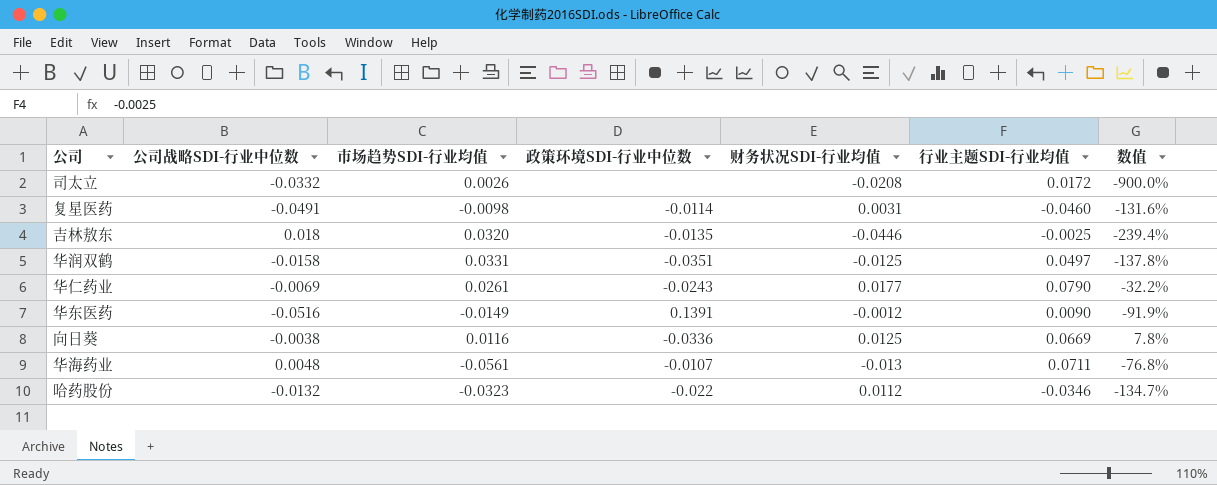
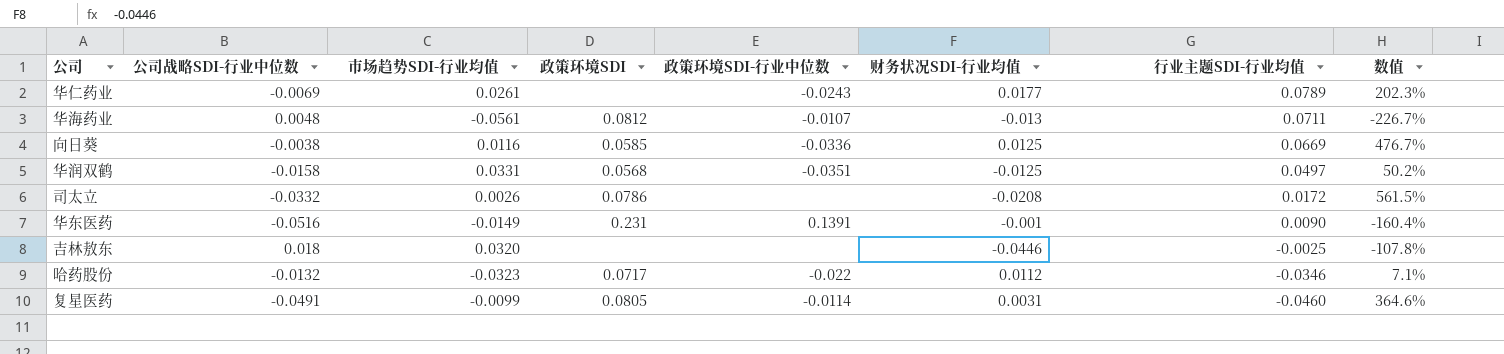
row order: none -> 行业主题SDI-行业均值 descending
column 政策环境SDI | position: none -> 4
column 数值 | formula: ([财务状况SDI-行业均值] - [市场趋势SDI-行业均值]) / [市场趋势SDI-行业均值] -> ([行业主题SDI-行业均值] - [市场趋势SDI-行业均值]) / [市场趋势SDI-行业均值]
华仁药业 | 行业主题SDI-行业均值: 0.0790 -> 0.0789
华东医药 | 财务状况SDI-行业均值: -0.0012 -> -0.001
吉林敖东 | 政策环境SDI-行业中位数: -0.0135 -> none
复星医药 | 市场趋势SDI-行业均值: -0.0098 -> -0.0099

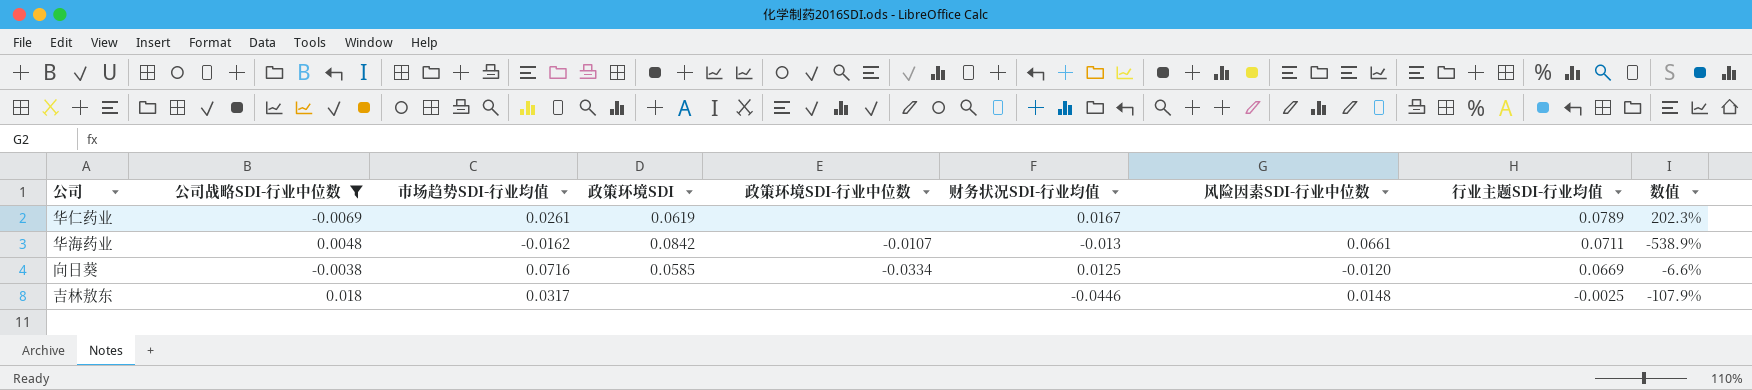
filter: none -> 公司战略SDI-行业中位数 >= -0.0069
column 风险因素SDI-行业中位数 | position: none -> 7
华仁药业 | 政策环境SDI: none -> 0.0619
华仁药业 | 政策环境SDI-行业中位数: -0.0243 -> none
华仁药业 | 财务状况SDI-行业均值: 0.0177 -> 0.0167
华海药业 | 市场趋势SDI-行业均值: -0.0561 -> -0.0162
华海药业 | 政策环境SDI: 0.0812 -> 0.0842
华海药业 | 数值: -226.7% -> -538.9%
向日葵 | 市场趋势SDI-行业均值: 0.0116 -> 0.0716
向日葵 | 政策环境SDI-行业中位数: -0.0336 -> -0.0334
向日葵 | 数值: 476.7% -> -6.6%
吉林敖东 | 市场趋势SDI-行业均值: 0.0320 -> 0.0317
吉林敖东 | 数值: -107.8% -> -107.9%

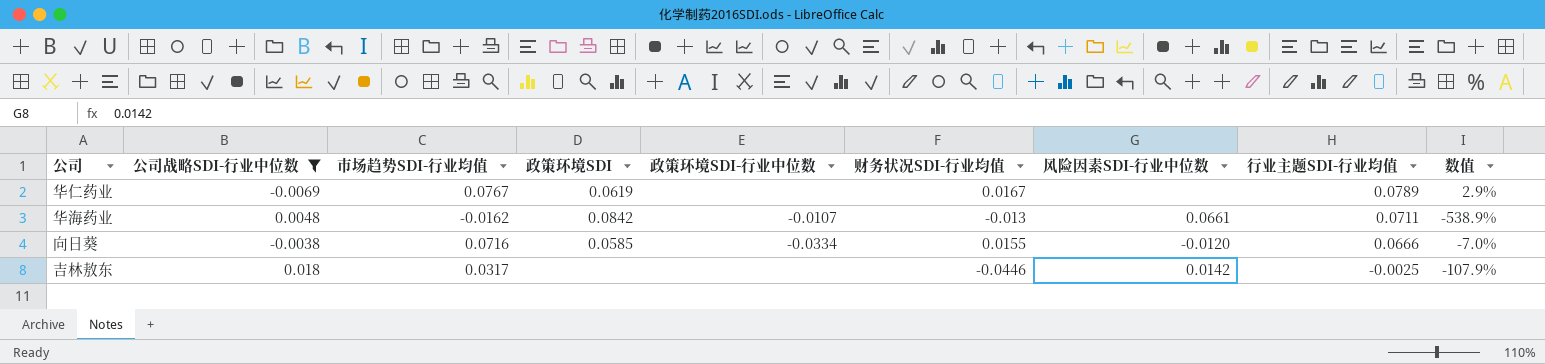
华仁药业 | 市场趋势SDI-行业均值: 0.0261 -> 0.0767
华仁药业 | 数值: 202.3% -> 2.9%
向日葵 | 财务状况SDI-行业均值: 0.0125 -> 0.0155
向日葵 | 行业主题SDI-行业均值: 0.0669 -> 0.0666
向日葵 | 数值: -6.6% -> -7.0%
吉林敖东 | 风险因素SDI-行业中位数: 0.0148 -> 0.0142

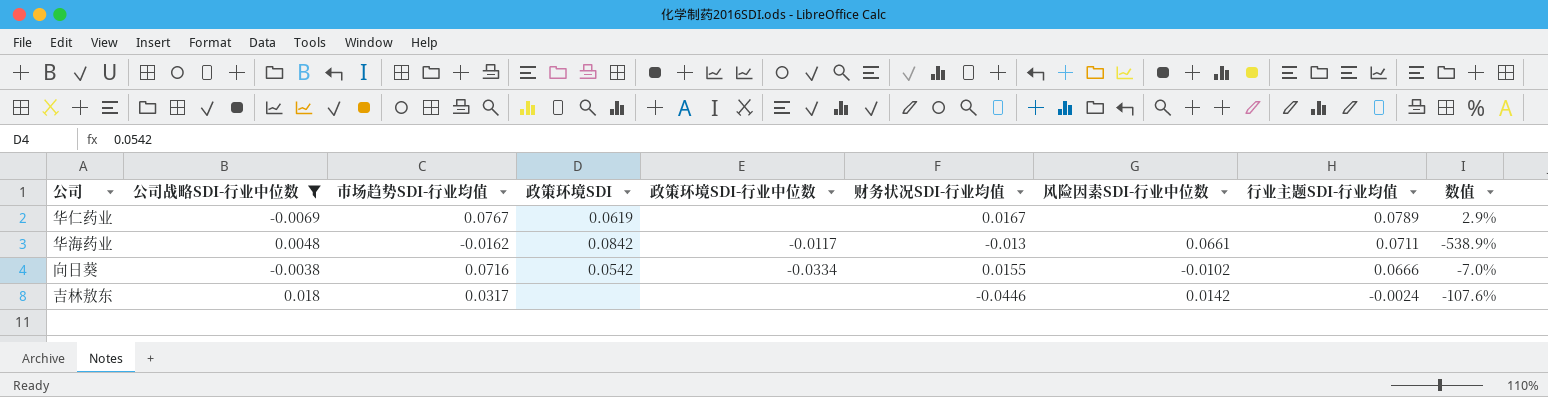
华海药业 | 政策环境SDI-行业中位数: -0.0107 -> -0.0117
向日葵 | 政策环境SDI: 0.0585 -> 0.0542
向日葵 | 风险因素SDI-行业中位数: -0.0120 -> -0.0102
吉林敖东 | 行业主题SDI-行业均值: -0.0025 -> -0.0024
吉林敖东 | 数值: -107.9% -> -107.6%

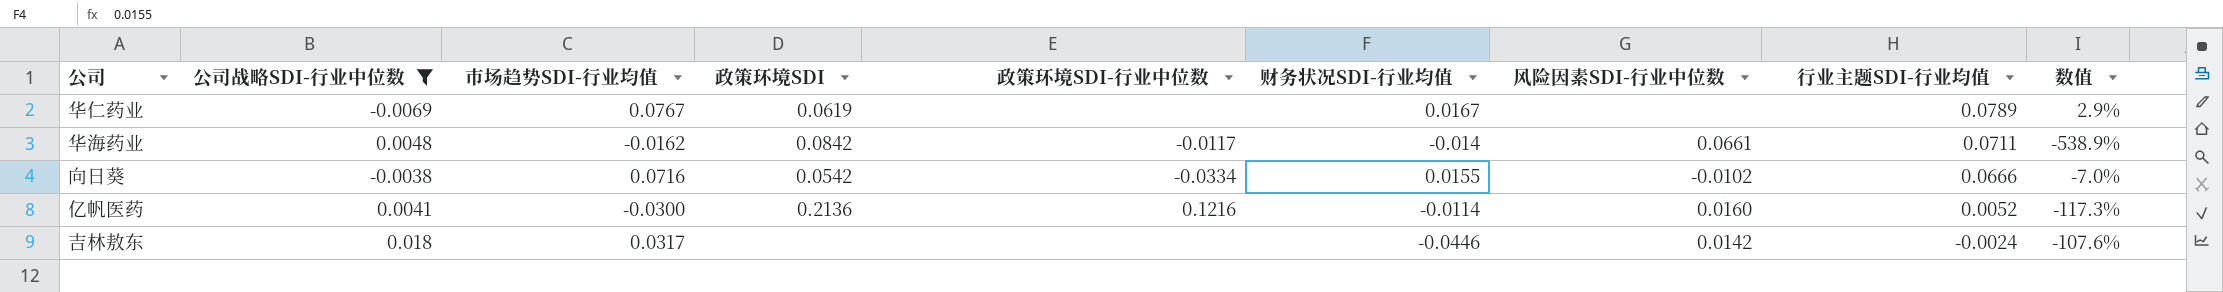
华海药业 | 财务状况SDI-行业均值: -0.013 -> -0.014
row 亿帆医药: none -> 0.0041 | -0.0300 | 0.2136 | 0.1216 | -0.0114 | 0.0160 | 0.0052 | -117.3%

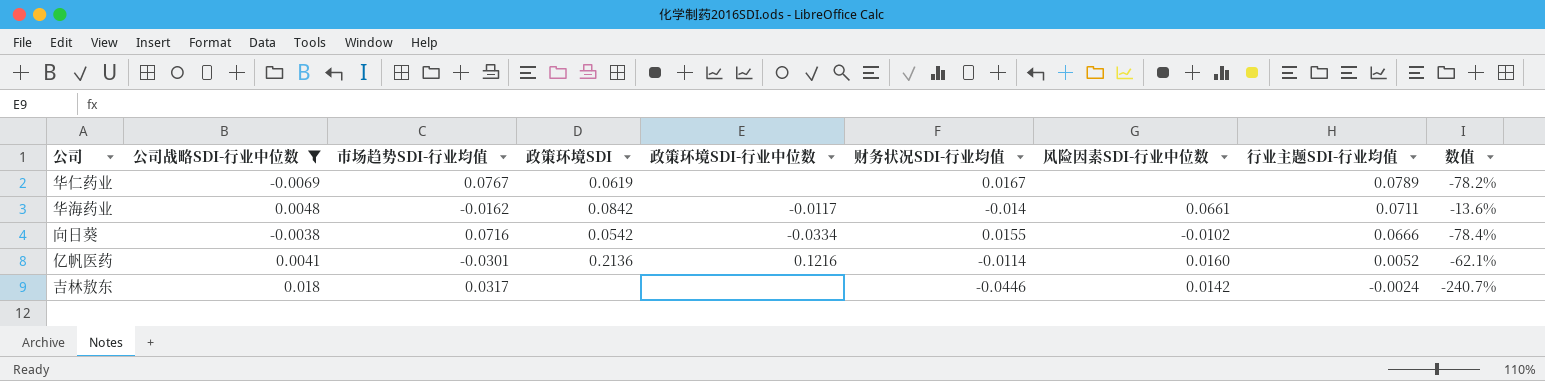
column 数值 | formula: ([行业主题SDI-行业均值] - [市场趋势SDI-行业均值]) / [市场趋势SDI-行业均值] -> ([财务状况SDI-行业均值] - [市场趋势SDI-行业均值]) / [市场趋势SDI-行业均值]
亿帆医药 | 市场趋势SDI-行业均值: -0.0300 -> -0.0301

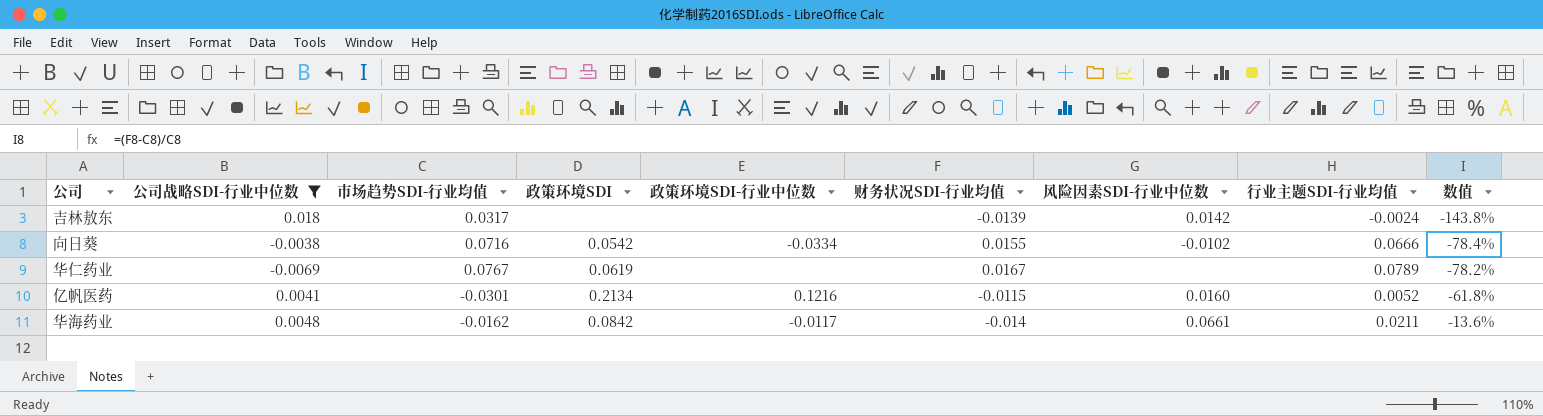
row order: 行业主题SDI-行业均值 descending -> 数值 ascending
吉林敖东 | 财务状况SDI-行业均值: -0.0446 -> -0.0139
吉林敖东 | 数值: -240.7% -> -143.8%
亿帆医药 | 政策环境SDI: 0.2136 -> 0.2134
亿帆医药 | 财务状况SDI-行业均值: -0.0114 -> -0.0115
亿帆医药 | 数值: -62.1% -> -61.8%
华海药业 | 行业主题SDI-行业均值: 0.0711 -> 0.0211

